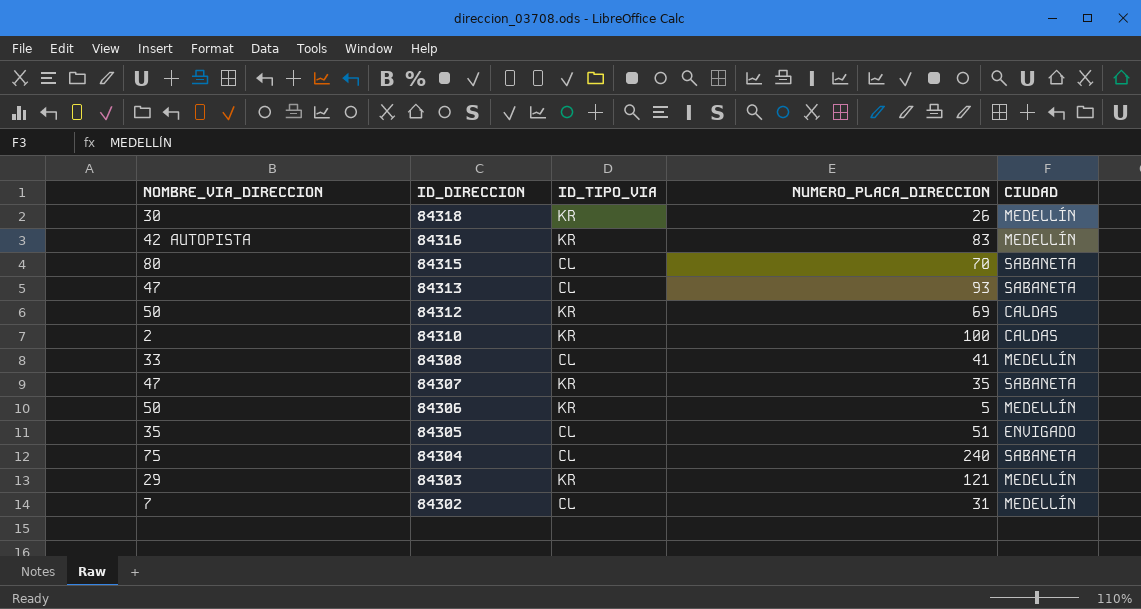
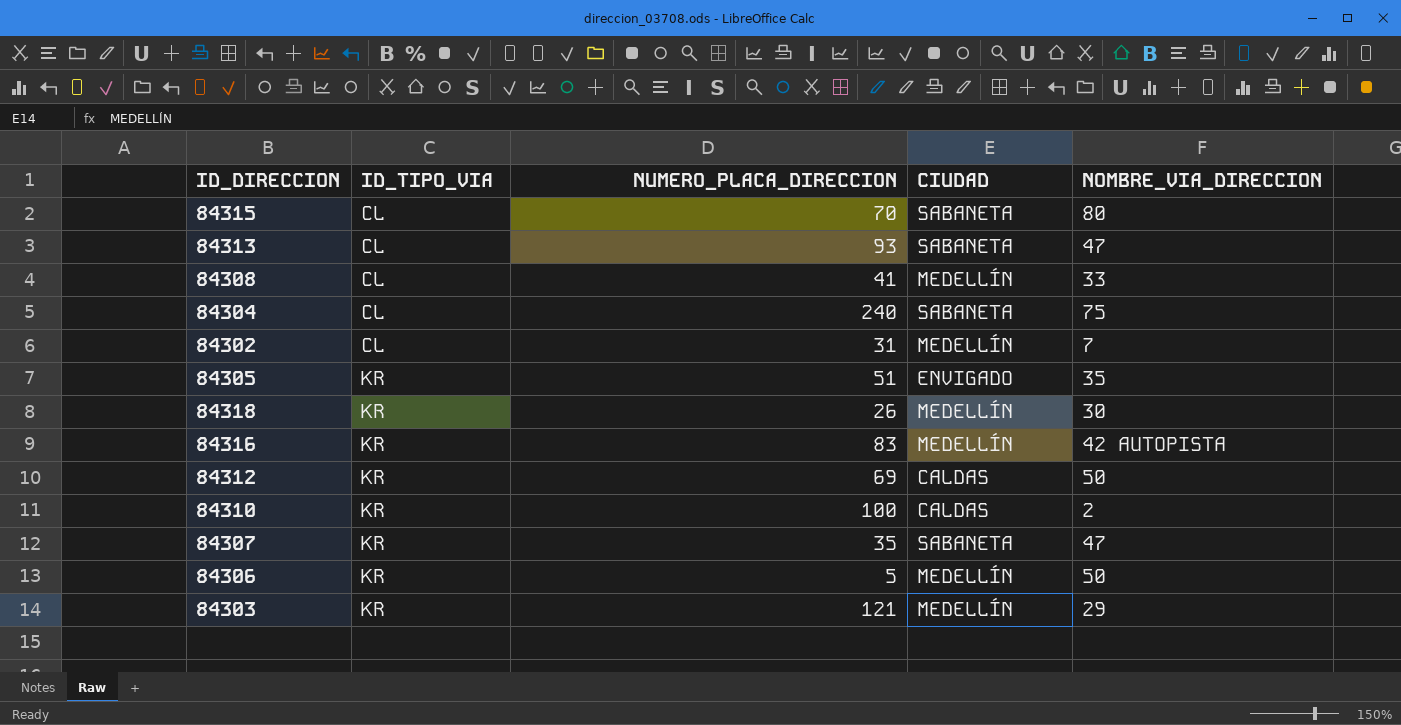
row order: ID_DIRECCION descending -> ID_TIPO_VIA ascending
column NOMBRE_VIA_DIRECCION | position: 1 -> 5
84305 | ID_TIPO_VIA: CL -> KR

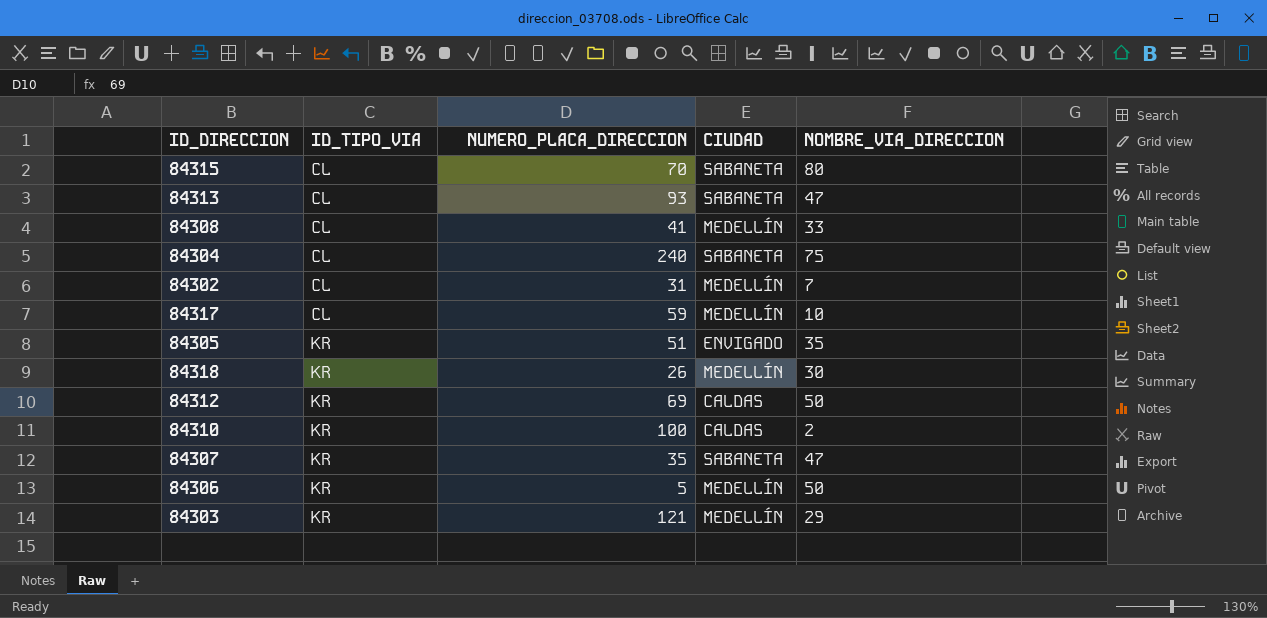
row 84316: KR | 83 | MEDELLÍN | 42 AUTOPISTA -> none
row 84317: none -> CL | 59 | MEDELLÍN | 10

